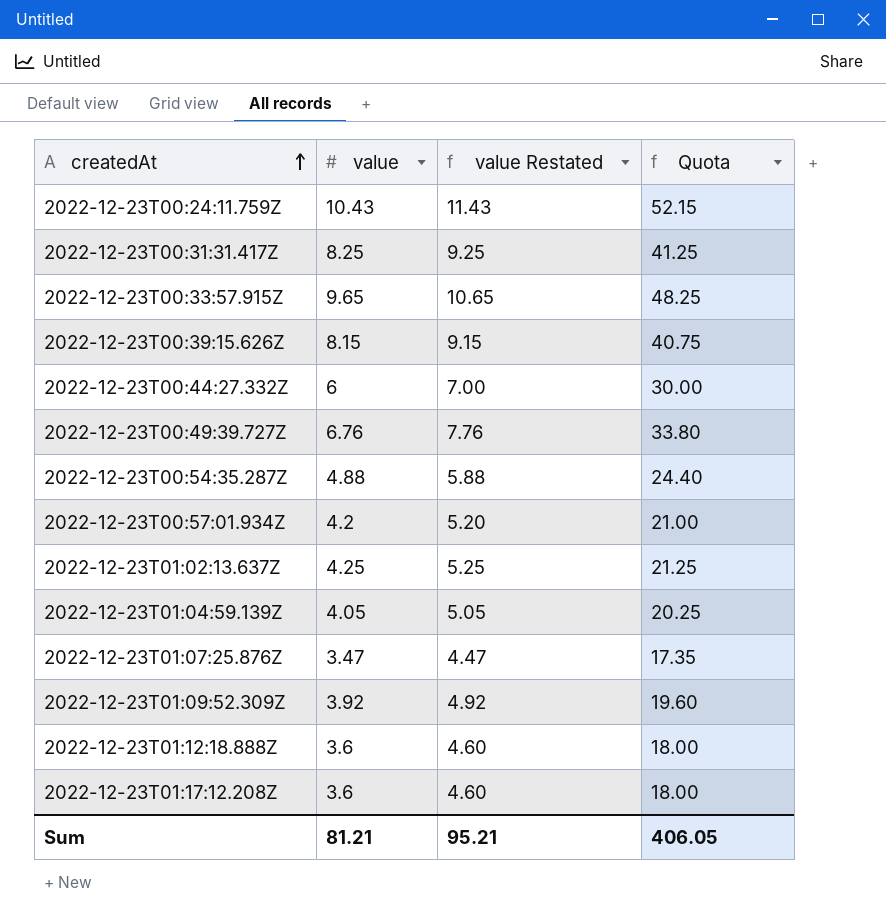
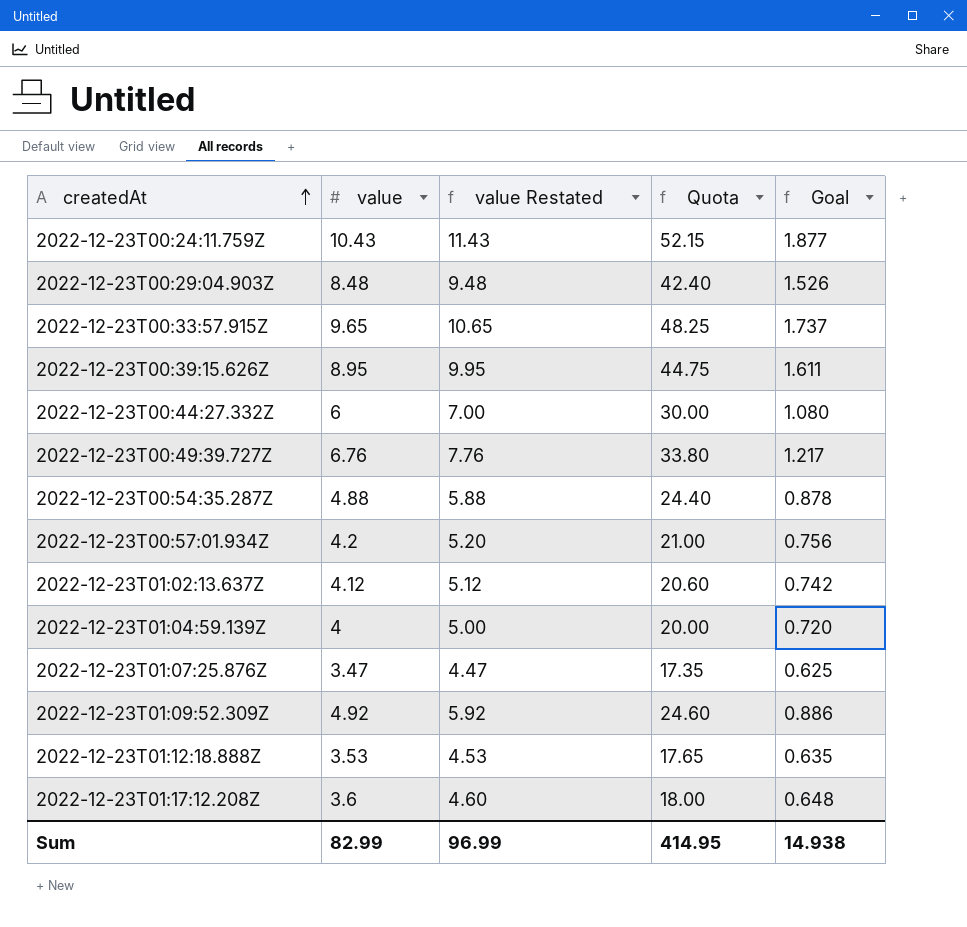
column Goal | formula: none -> [value] * 0.18
row 2022-12-23T00:31:31.417Z: 8.25 | 9.25 | 41.25 -> none
row 2022-12-23T00:29:04.903Z: none -> 8.48 | 9.48 | 42.40 | 1.526
2022-12-23T00:39:15.626Z | value: 8.15 -> 8.95
2022-12-23T00:39:15.626Z | value Restated: 9.15 -> 9.95
2022-12-23T00:39:15.626Z | Quota: 40.75 -> 44.75
2022-12-23T01:02:13.637Z | value: 4.25 -> 4.12
2022-12-23T01:02:13.637Z | value Restated: 5.25 -> 5.12
2022-12-23T01:02:13.637Z | Quota: 21.25 -> 20.60
2022-12-23T01:04:59.139Z | value: 4.05 -> 4
2022-12-23T01:04:59.139Z | value Restated: 5.05 -> 5.00
2022-12-23T01:04:59.139Z | Quota: 20.25 -> 20.00
2022-12-23T01:09:52.309Z | value: 3.92 -> 4.92
2022-12-23T01:09:52.309Z | value Restated: 4.92 -> 5.92
2022-12-23T01:09:52.309Z | Quota: 19.60 -> 24.60
2022-12-23T01:12:18.888Z | value: 3.6 -> 3.53
2022-12-23T01:12:18.888Z | value Restated: 4.60 -> 4.53
2022-12-23T01:12:18.888Z | Quota: 18.00 -> 17.65
Sum | value: 81.21 -> 82.99
Sum | value Restated: 95.21 -> 96.99
Sum | Quota: 406.05 -> 414.95

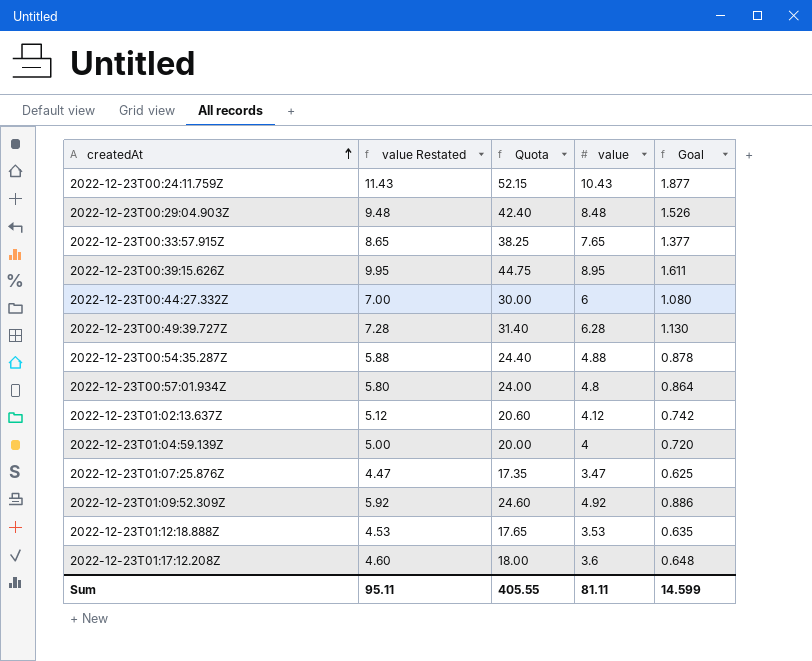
column value | position: 2 -> 4
2022-12-23T00:33:57.915Z | value Restated: 10.65 -> 8.65
2022-12-23T00:33:57.915Z | Quota: 48.25 -> 38.25
2022-12-23T00:33:57.915Z | value: 9.65 -> 7.65
2022-12-23T00:33:57.915Z | Goal: 1.737 -> 1.377
2022-12-23T00:49:39.727Z | value Restated: 7.76 -> 7.28
2022-12-23T00:49:39.727Z | Quota: 33.80 -> 31.40
2022-12-23T00:49:39.727Z | value: 6.76 -> 6.28
2022-12-23T00:49:39.727Z | Goal: 1.217 -> 1.130
2022-12-23T00:57:01.934Z | value Restated: 5.20 -> 5.80
2022-12-23T00:57:01.934Z | Quota: 21.00 -> 24.00
2022-12-23T00:57:01.934Z | value: 4.2 -> 4.8
2022-12-23T00:57:01.934Z | Goal: 0.756 -> 0.864
Sum | value Restated: 96.99 -> 95.11
Sum | Quota: 414.95 -> 405.55
Sum | value: 82.99 -> 81.11
Sum | Goal: 14.938 -> 14.599

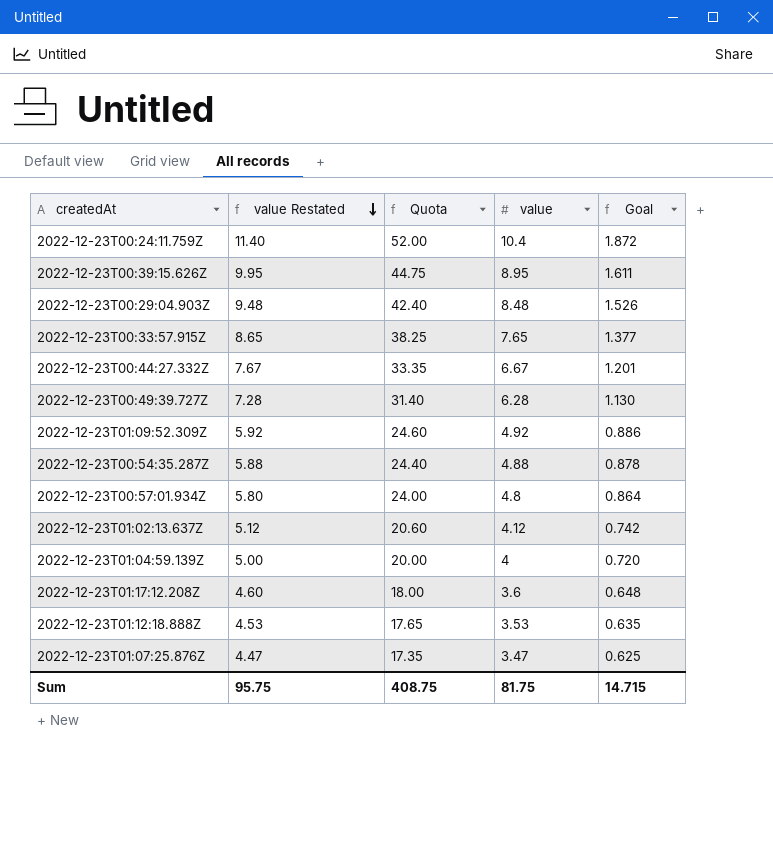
row order: createdAt ascending -> value Restated descending
2022-12-23T00:24:11.759Z | value Restated: 11.43 -> 11.40
2022-12-23T00:24:11.759Z | Quota: 52.15 -> 52.00
2022-12-23T00:24:11.759Z | value: 10.43 -> 10.4
2022-12-23T00:24:11.759Z | Goal: 1.877 -> 1.872
2022-12-23T00:44:27.332Z | value Restated: 7.00 -> 7.67
2022-12-23T00:44:27.332Z | Quota: 30.00 -> 33.35
2022-12-23T00:44:27.332Z | value: 6 -> 6.67
2022-12-23T00:44:27.332Z | Goal: 1.080 -> 1.201
Sum | value Restated: 95.11 -> 95.75
Sum | Quota: 405.55 -> 408.75
Sum | value: 81.11 -> 81.75
Sum | Goal: 14.599 -> 14.715

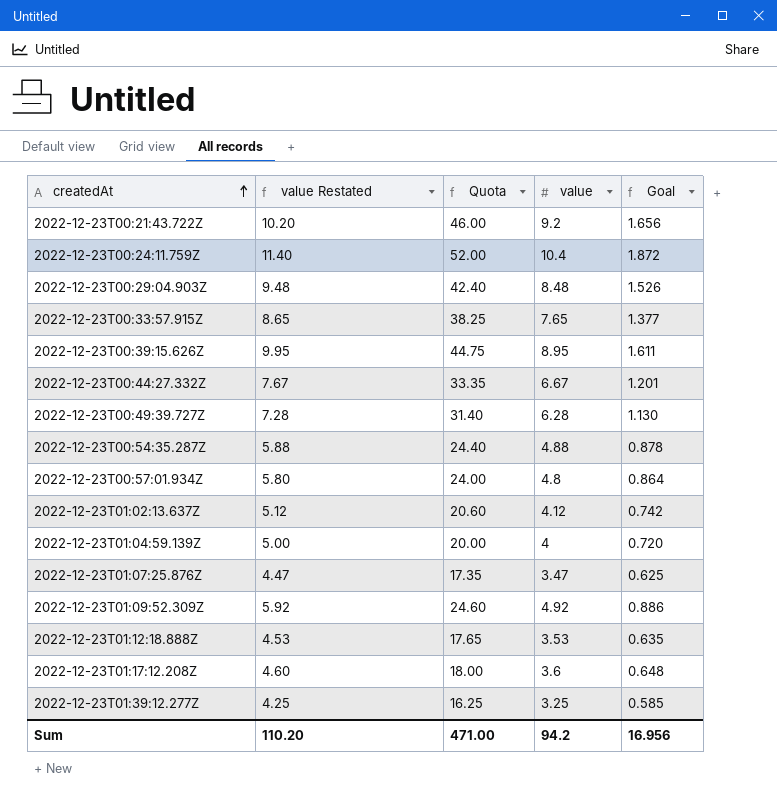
row order: value Restated descending -> createdAt ascending
row 2022-12-23T00:21:43.722Z: none -> 10.20 | 46.00 | 9.2 | 1.656
row 2022-12-23T01:39:12.277Z: none -> 4.25 | 16.25 | 3.25 | 0.585
Sum | value Restated: 95.75 -> 110.20
Sum | Quota: 408.75 -> 471.00
Sum | value: 81.75 -> 94.2
Sum | Goal: 14.715 -> 16.956

